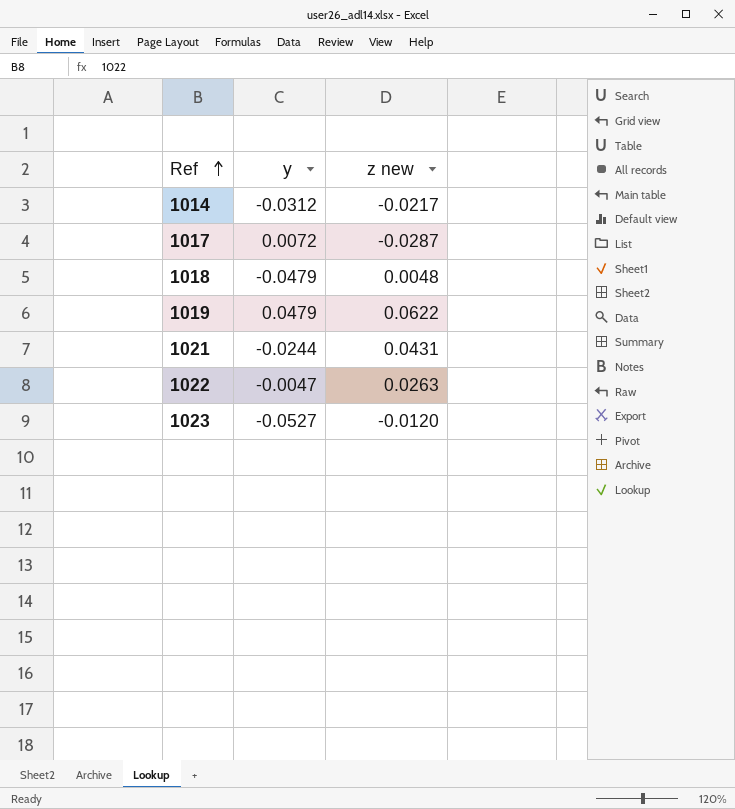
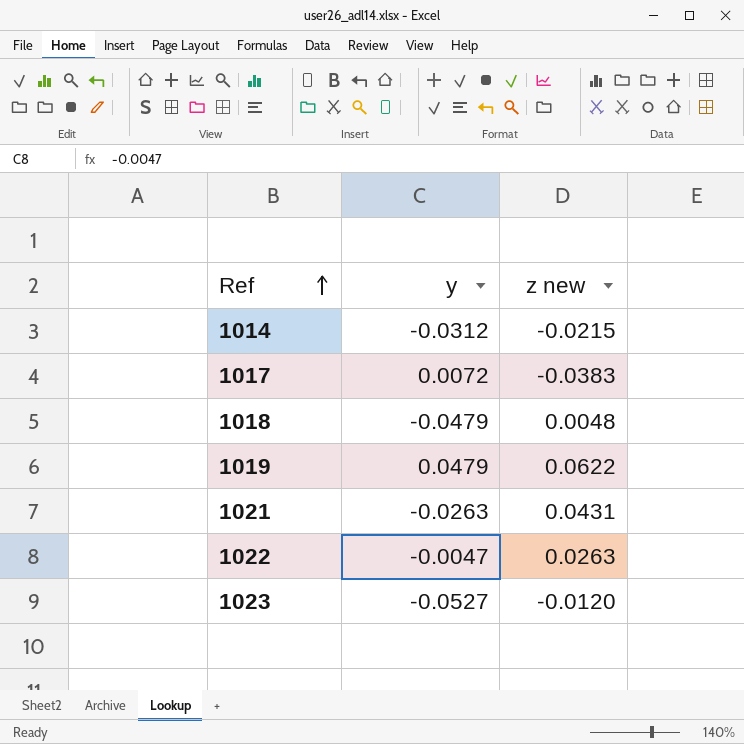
1014 | z new: -0.0217 -> -0.0215
1017 | z new: -0.0287 -> -0.0383
1021 | y: -0.0244 -> -0.0263

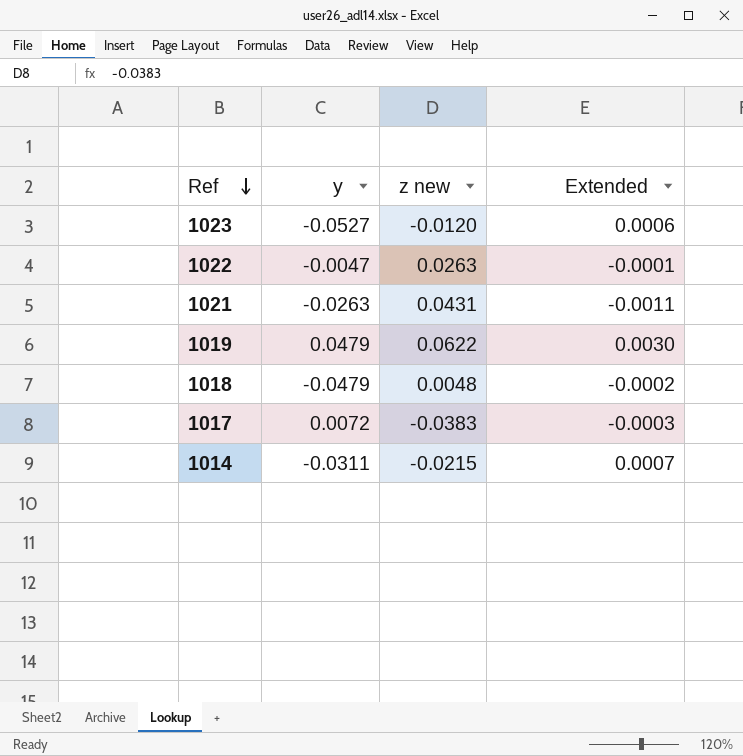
row order: Ref ascending -> Ref descending
column Extended | formula: none -> [y] * [z new]
1014 | y: -0.0312 -> -0.0311

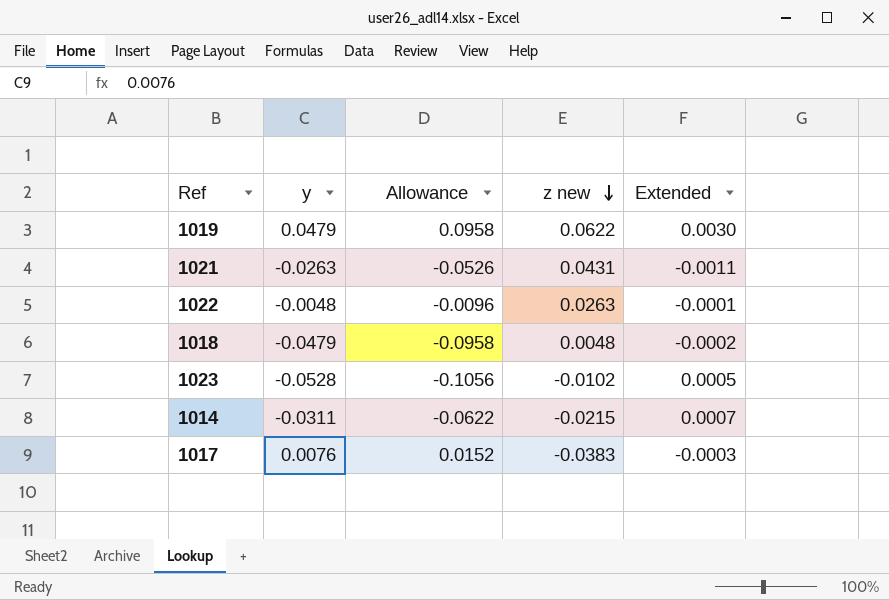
row order: Ref descending -> z new descending
column Allowance | formula: none -> [y] * 2
1022 | y: -0.0047 -> -0.0048
1023 | y: -0.0527 -> -0.0528
1023 | z new: -0.0120 -> -0.0102
1023 | Extended: 0.0006 -> 0.0005
1017 | y: 0.0072 -> 0.0076

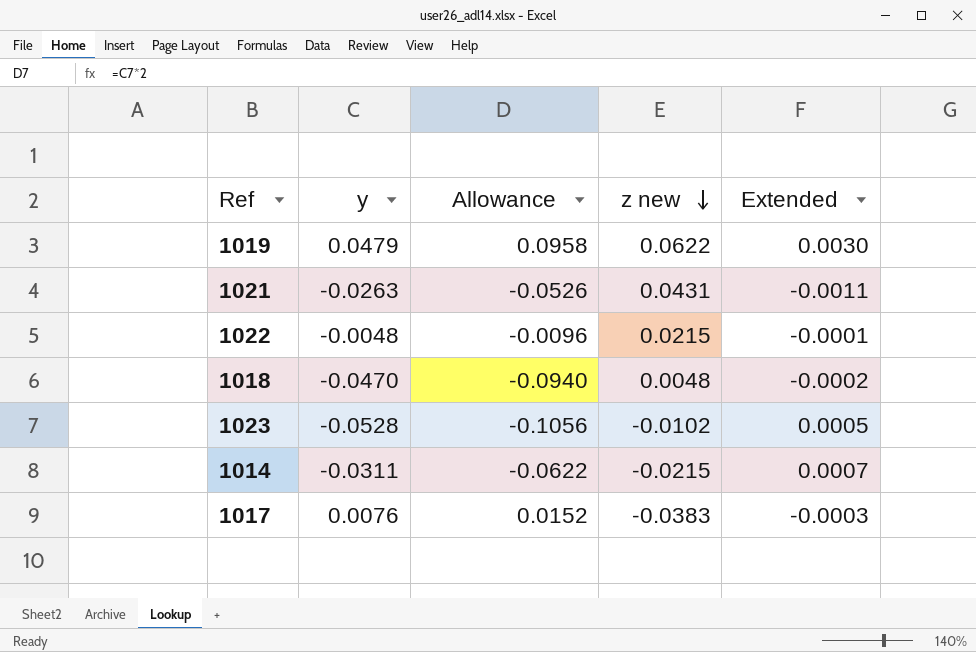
1022 | z new: 0.0263 -> 0.0215
1018 | y: -0.0479 -> -0.0470
1018 | Allowance: -0.0958 -> -0.0940

